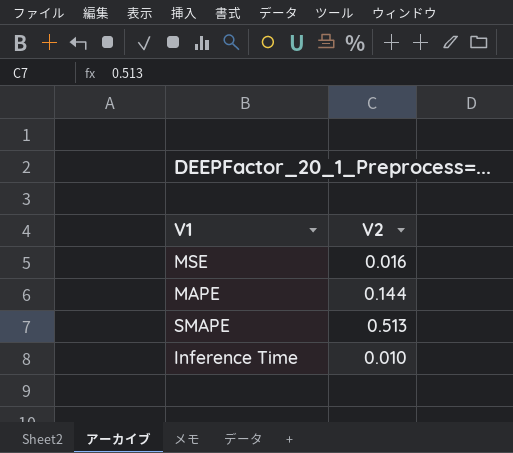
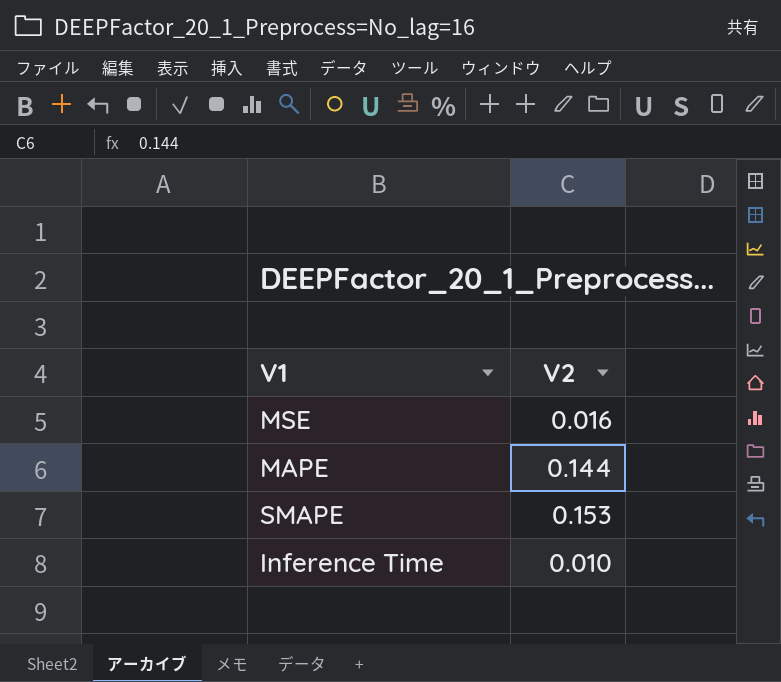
SMAPE | V2: 0.513 -> 0.153

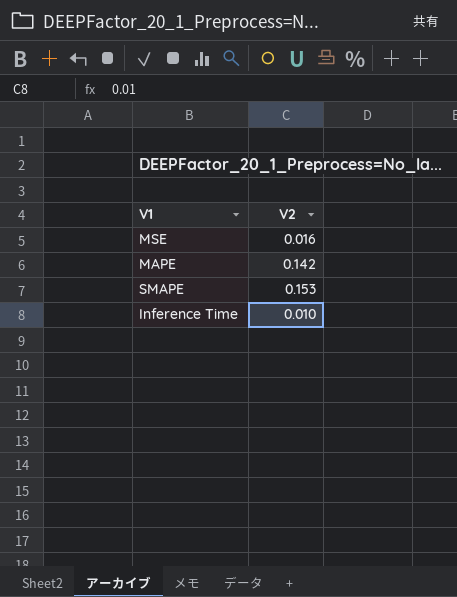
MAPE | V2: 0.144 -> 0.142

